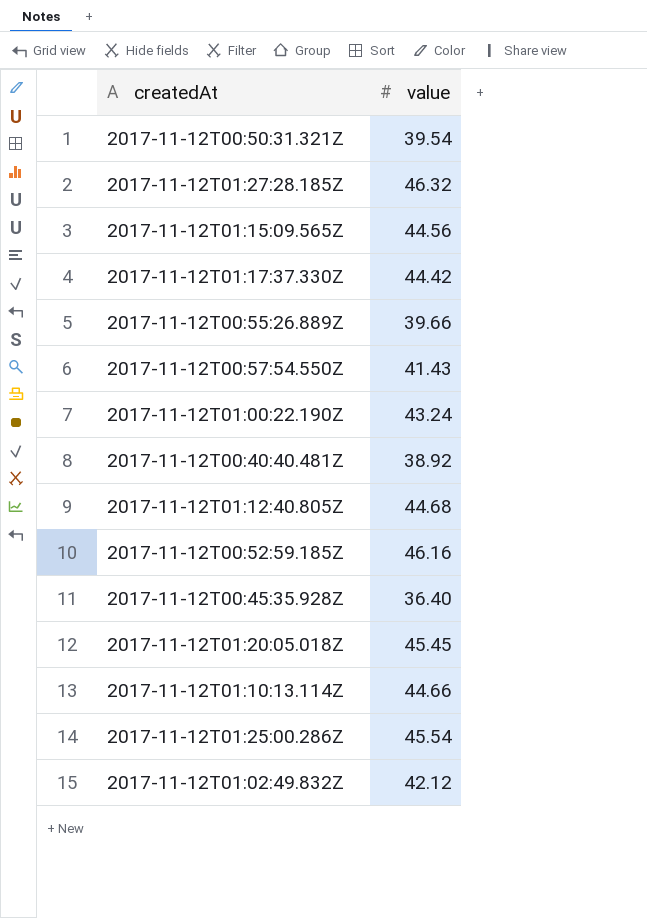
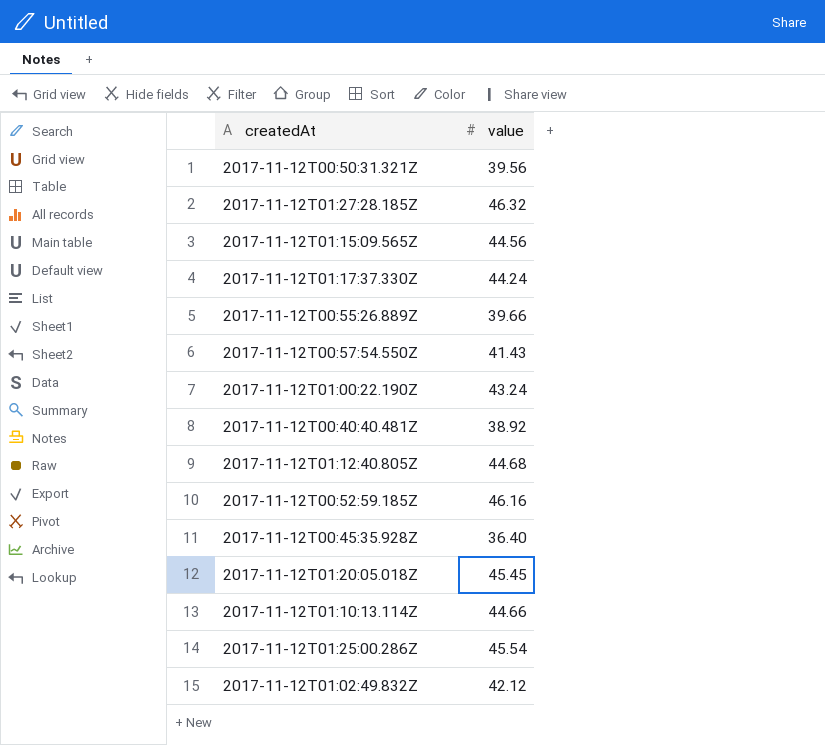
2017-11-12T00:50:31.321Z | value: 39.54 -> 39.56
2017-11-12T01:17:37.330Z | value: 44.42 -> 44.24

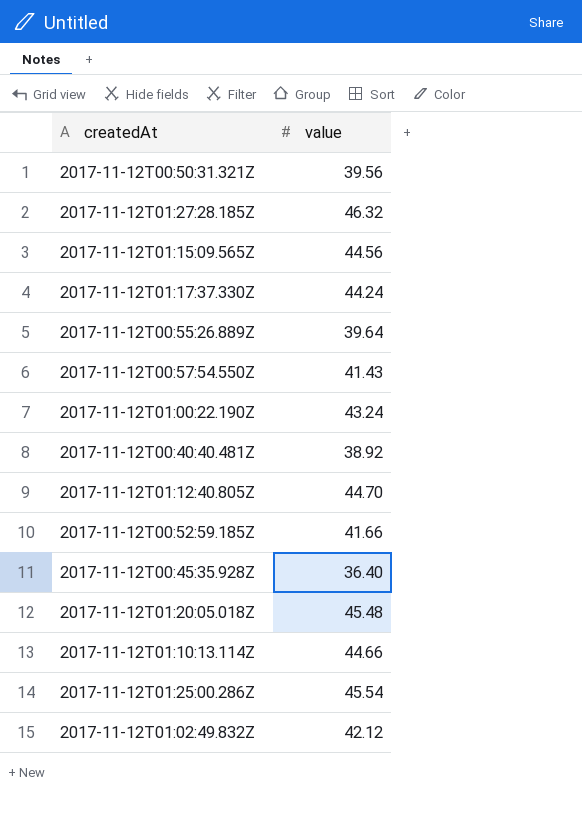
2017-11-12T00:55:26.889Z | value: 39.66 -> 39.64
2017-11-12T01:12:40.805Z | value: 44.68 -> 44.70
2017-11-12T00:52:59.185Z | value: 46.16 -> 41.66
2017-11-12T01:20:05.018Z | value: 45.45 -> 45.48

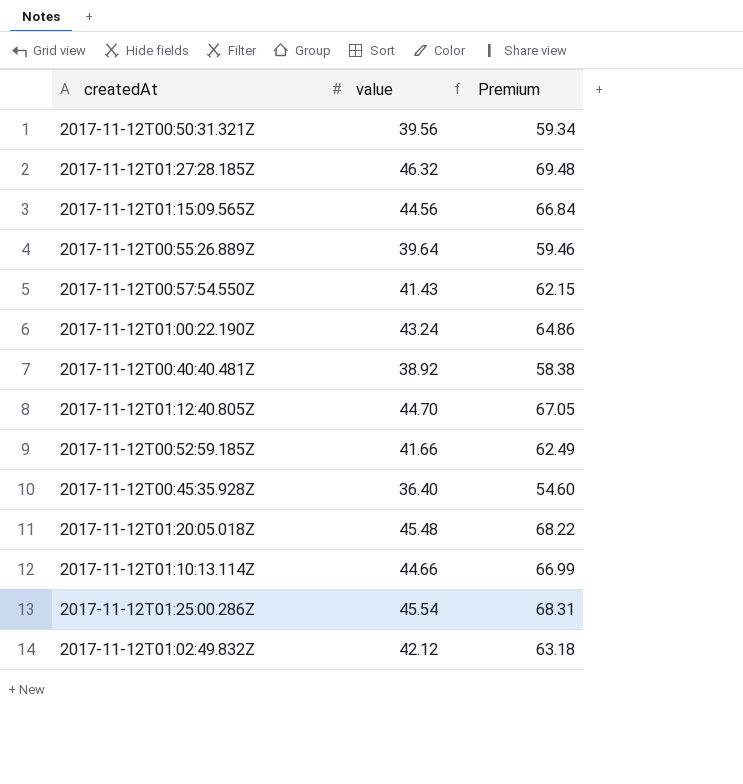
column Premium | formula: none -> [value] * 1.5
row 2017-11-12T01:17:37.330Z: 44.24 -> none

